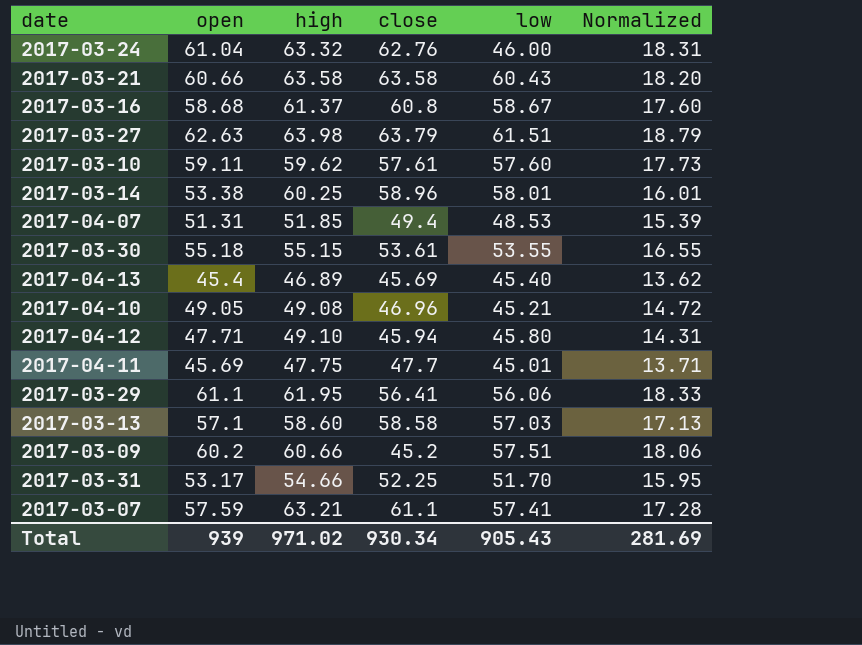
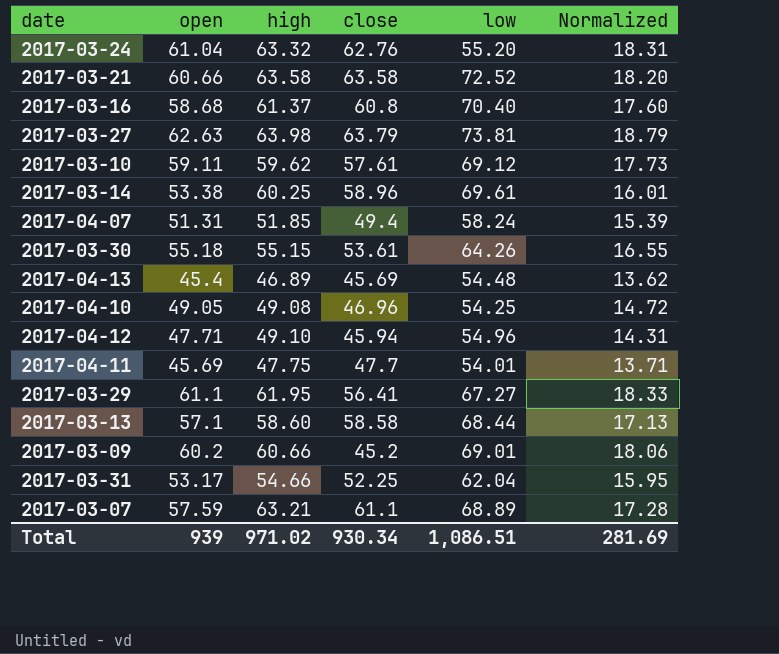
2017-03-24 | low: 46.00 -> 55.20
2017-03-21 | low: 60.43 -> 72.52
2017-03-16 | low: 58.67 -> 70.40
2017-03-27 | low: 61.51 -> 73.81
2017-03-10 | low: 57.60 -> 69.12
2017-03-14 | low: 58.01 -> 69.61
2017-04-07 | low: 48.53 -> 58.24
2017-03-30 | low: 53.55 -> 64.26
2017-04-13 | low: 45.40 -> 54.48
2017-04-10 | low: 45.21 -> 54.25
2017-04-12 | low: 45.80 -> 54.96
2017-04-11 | low: 45.01 -> 54.01
2017-03-29 | low: 56.06 -> 67.27
2017-03-13 | low: 57.03 -> 68.44
2017-03-09 | low: 57.51 -> 69.01
2017-03-31 | low: 51.70 -> 62.04
2017-03-07 | low: 57.41 -> 68.89
Total | low: 905.43 -> 1,086.51

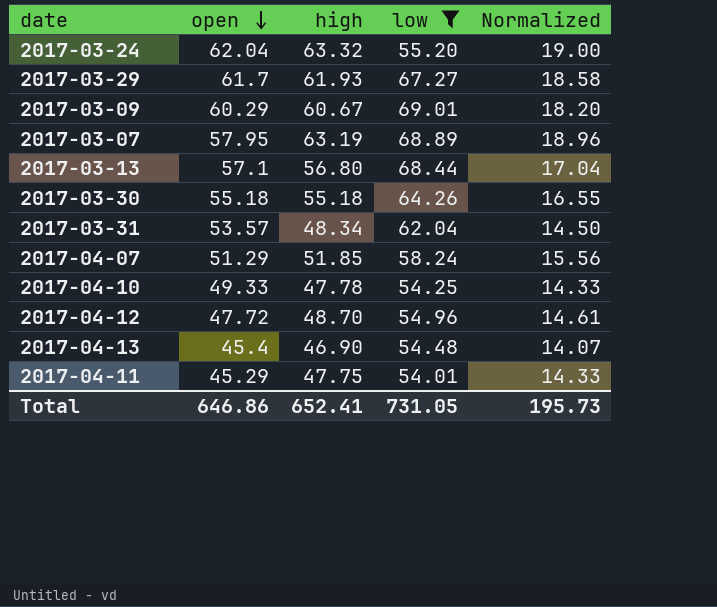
filter: none -> low <= 69.01
row order: none -> open descending
column close | position: 4 -> none
column Normalized | formula: [open] * 0.3 -> [high] * 0.3
2017-03-24 | open: 61.04 -> 62.04
2017-03-29 | open: 61.1 -> 61.7
2017-03-29 | high: 61.95 -> 61.93
2017-03-09 | open: 60.2 -> 60.29
2017-03-09 | high: 60.66 -> 60.67
2017-03-07 | open: 57.59 -> 57.95
2017-03-07 | high: 63.21 -> 63.19
2017-03-13 | high: 58.60 -> 56.80
2017-03-30 | high: 55.15 -> 55.18
2017-03-31 | open: 53.17 -> 53.57
2017-03-31 | high: 54.66 -> 48.34
2017-04-07 | open: 51.31 -> 51.29
2017-04-10 | open: 49.05 -> 49.33
2017-04-10 | high: 49.08 -> 47.78
2017-04-12 | open: 47.71 -> 47.72
2017-04-12 | high: 49.10 -> 48.70
2017-04-13 | high: 46.89 -> 46.90
2017-04-11 | open: 45.69 -> 45.29
Total | open: 939 -> 646.86
Total | high: 971.02 -> 652.41
Total | low: 1,086.51 -> 731.05
Total | Normalized: 281.69 -> 195.73

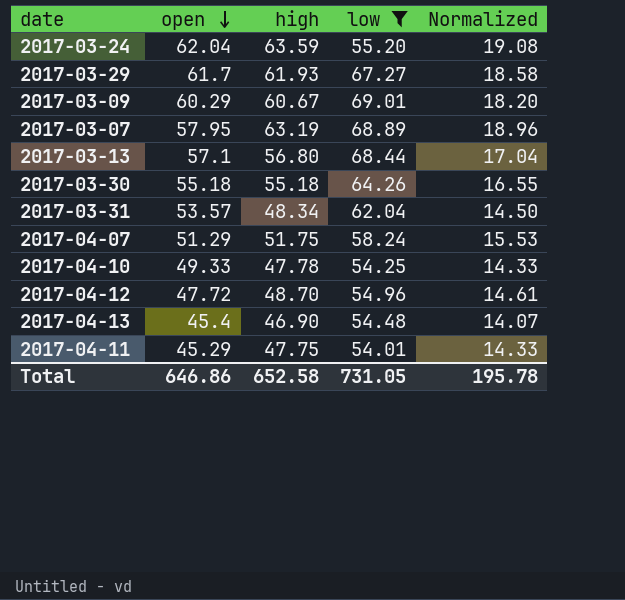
2017-03-24 | high: 63.32 -> 63.59
2017-03-24 | Normalized: 19.00 -> 19.08
2017-04-07 | high: 51.85 -> 51.75
2017-04-07 | Normalized: 15.56 -> 15.53
Total | high: 652.41 -> 652.58
Total | Normalized: 195.73 -> 195.78

